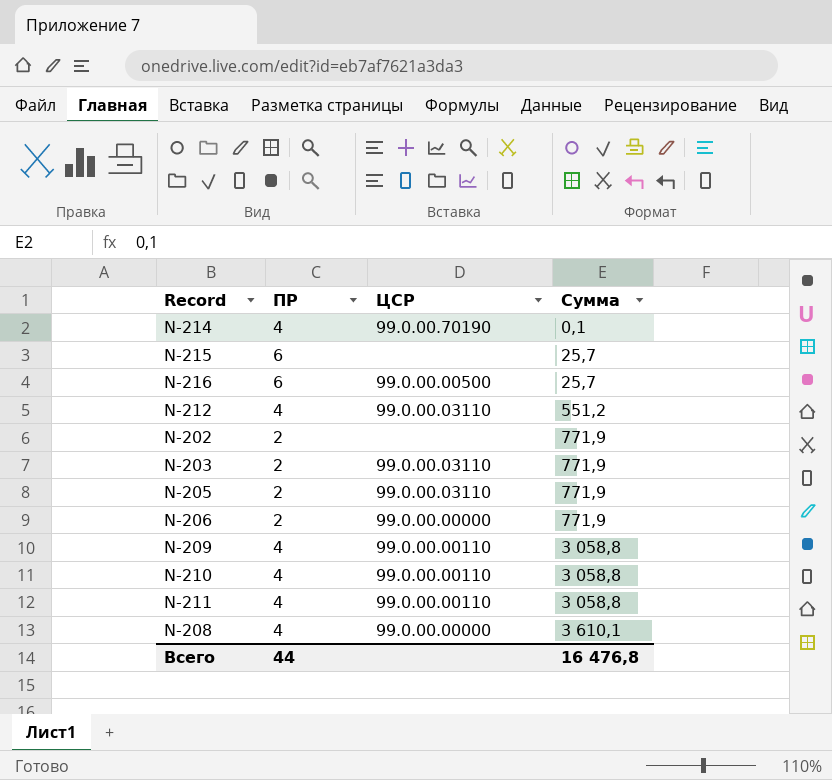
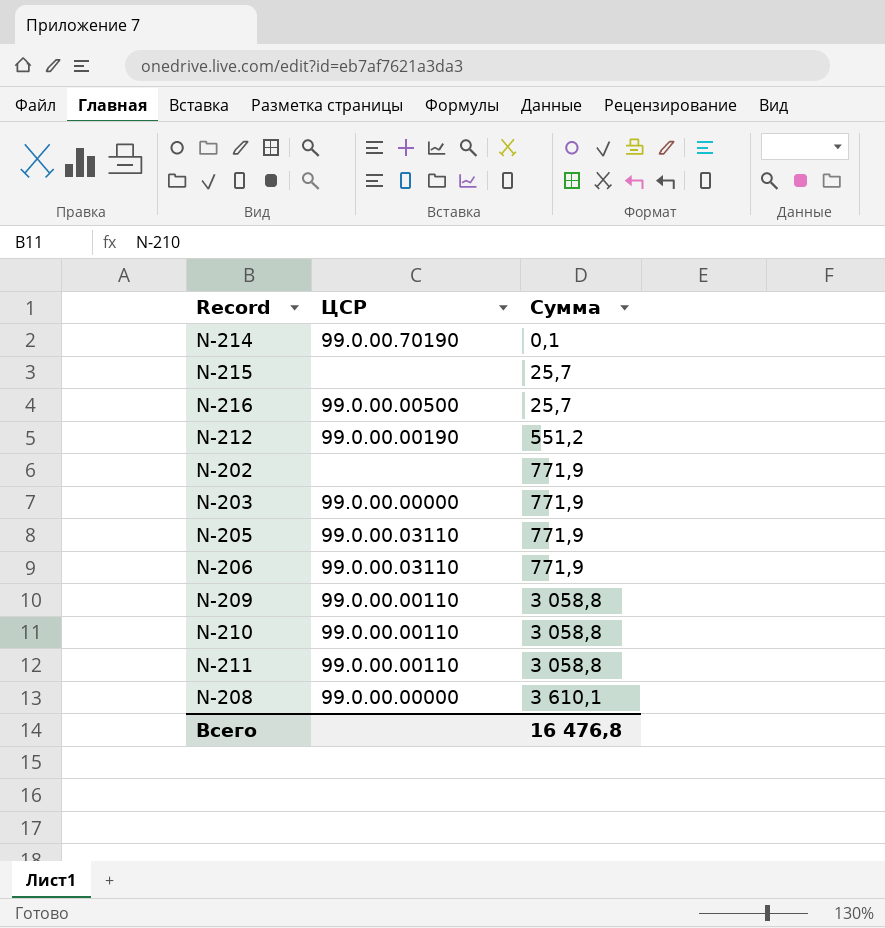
column ПР | position: 2 -> none
N-212 | ЦСР: 99.0.00.03110 -> 99.0.00.00190
N-203 | ЦСР: 99.0.00.03110 -> 99.0.00.00000
N-206 | ЦСР: 99.0.00.00000 -> 99.0.00.03110

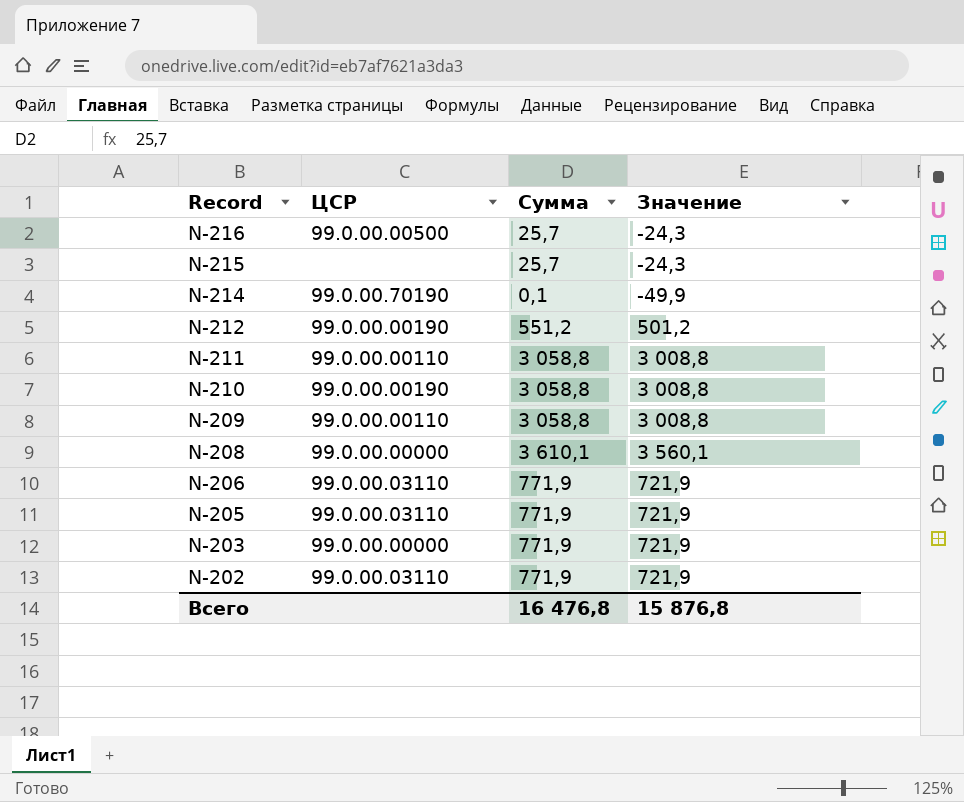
row order: Сумма ascending -> Record descending
column Значение | formula: none -> [Сумма] - 50
N-210 | ЦСР: 99.0.00.00110 -> 99.0.00.00190
N-202 | ЦСР: none -> 99.0.00.03110

